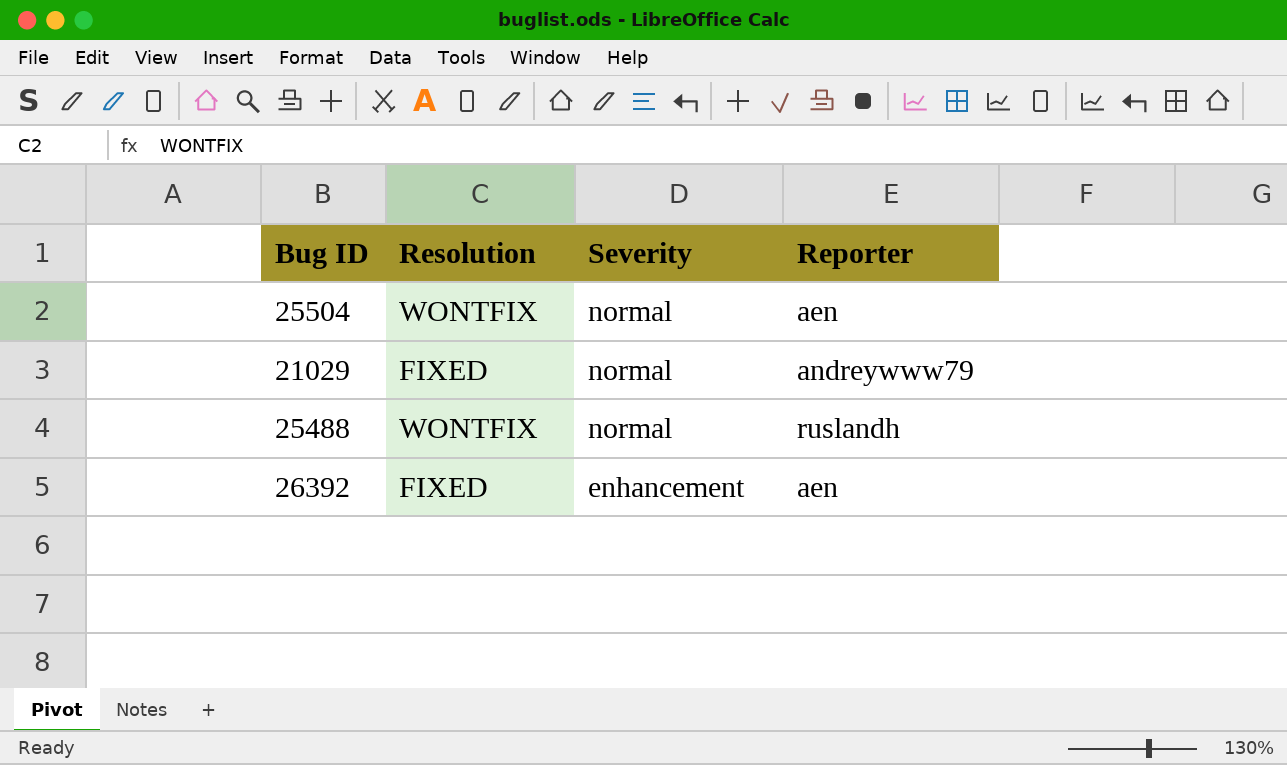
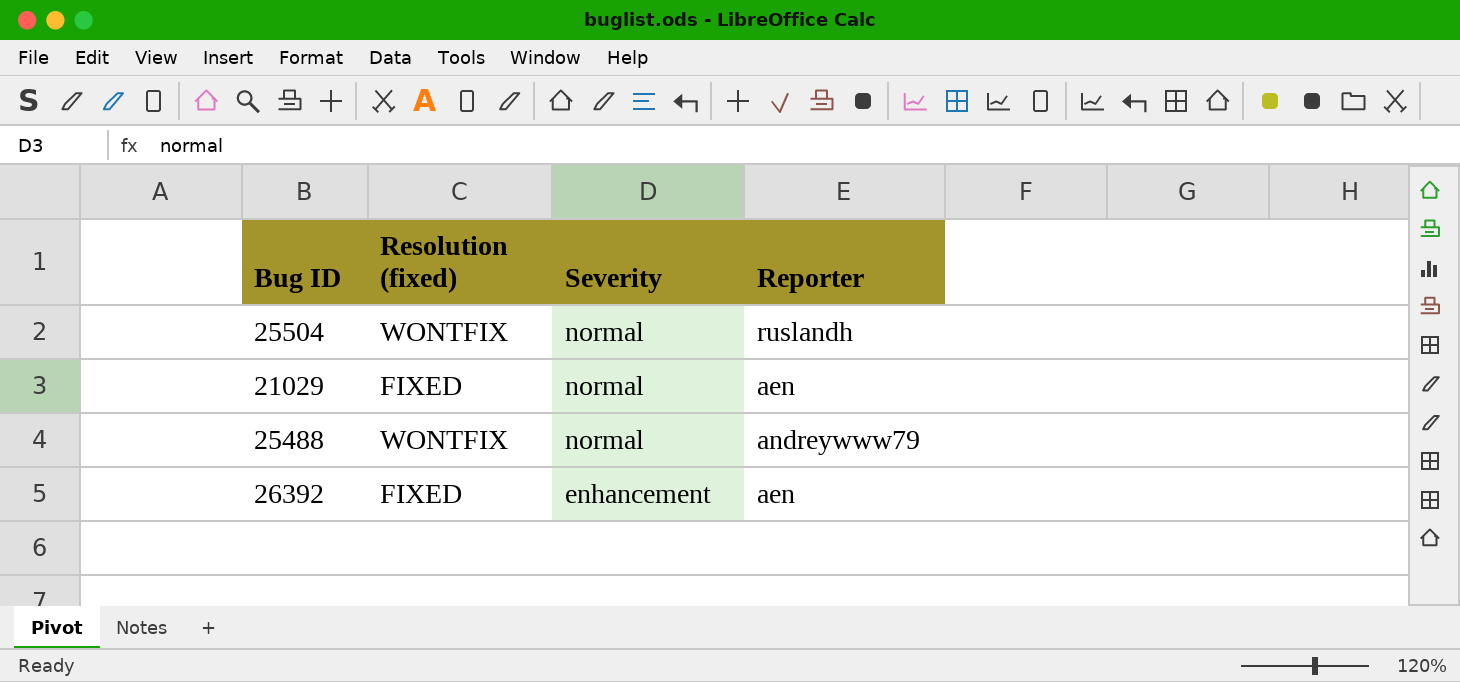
column name: Resolution -> Resolution (fixed)
25504 | Reporter: aen -> ruslandh
21029 | Reporter: andreywww79 -> aen
25488 | Reporter: ruslandh -> andreywww79

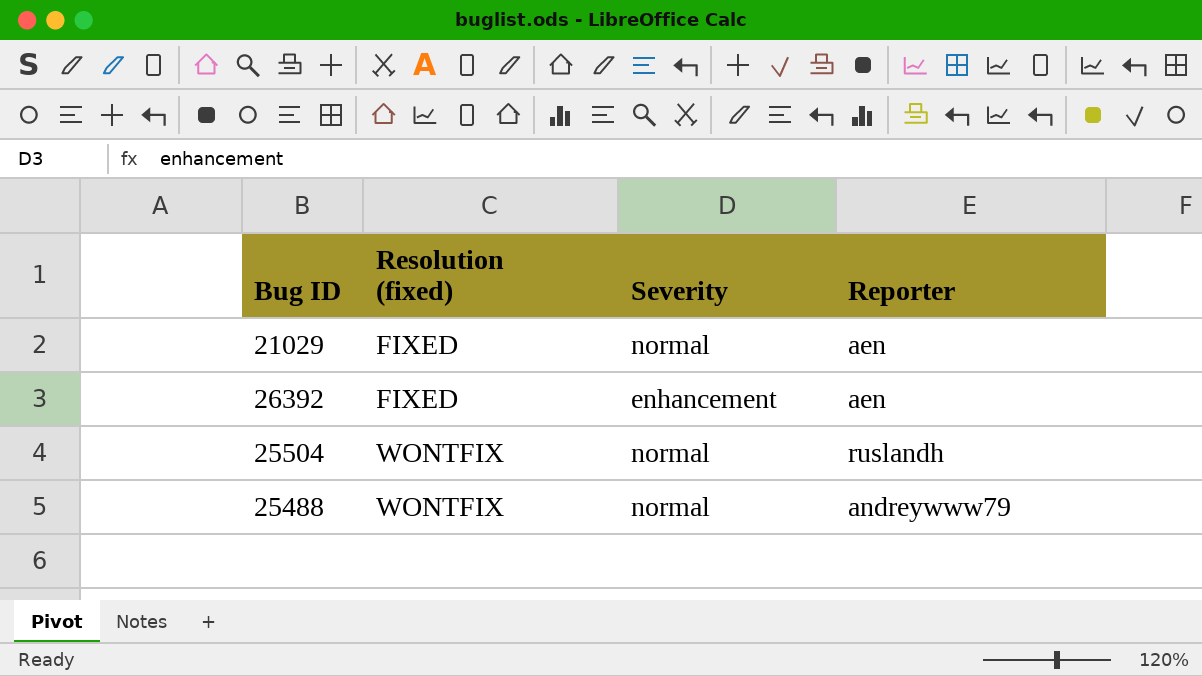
row order: Severity descending -> Resolution (fixed) ascending

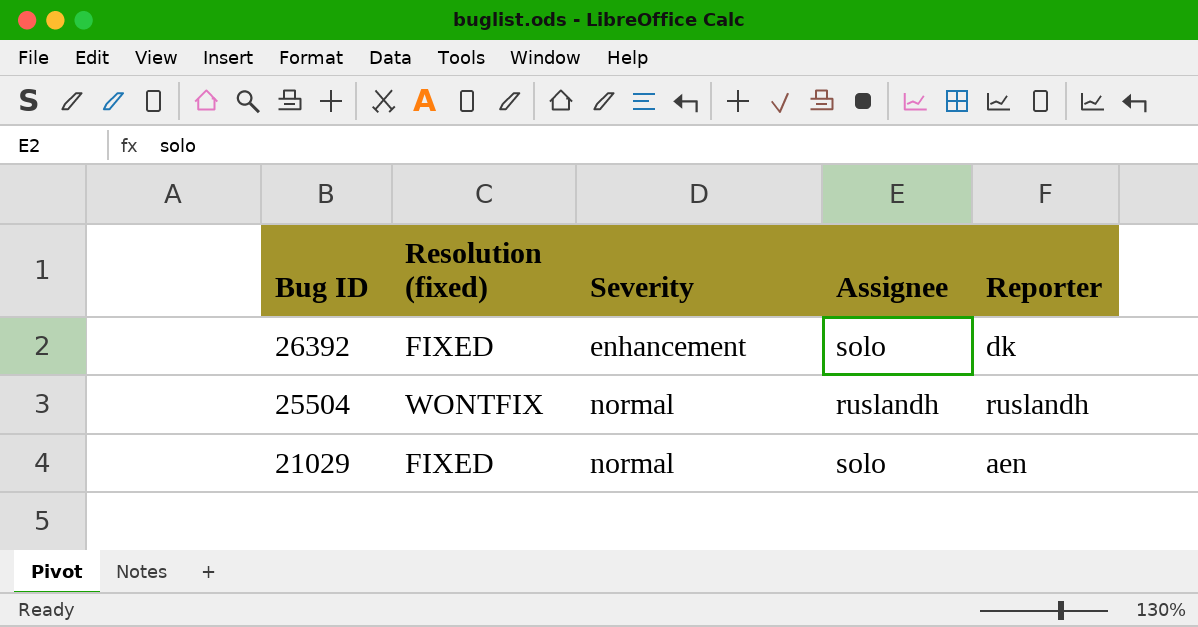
row order: Resolution (fixed) ascending -> Bug ID descending
column Assignee | position: none -> 4
row 25488: WONTFIX | normal | andreywww79 -> none
26392 | Reporter: aen -> dk

